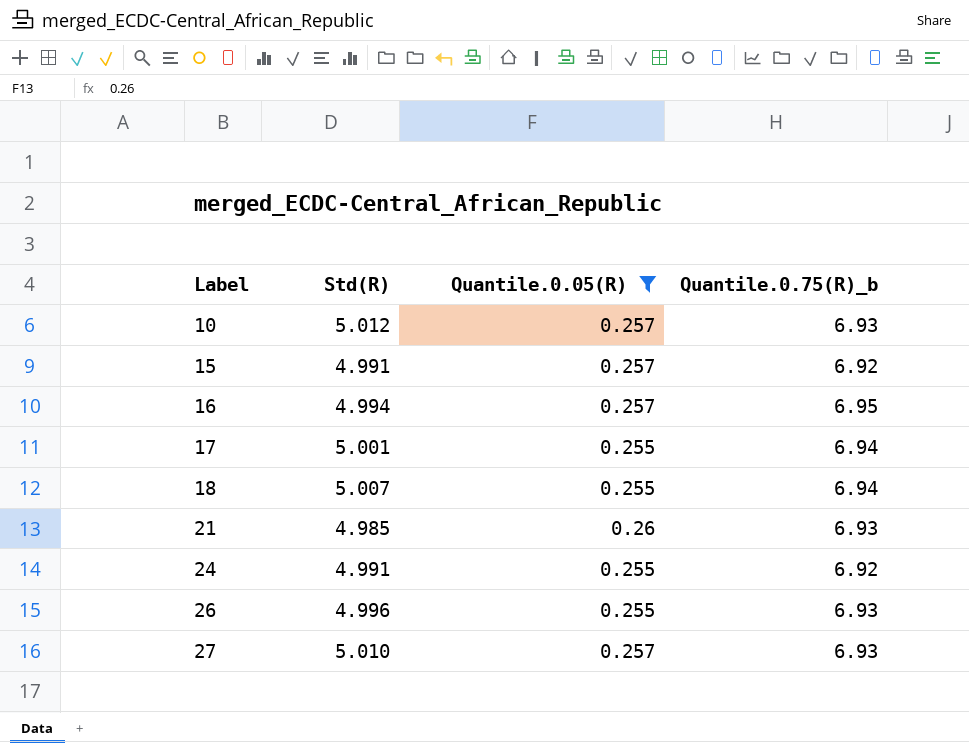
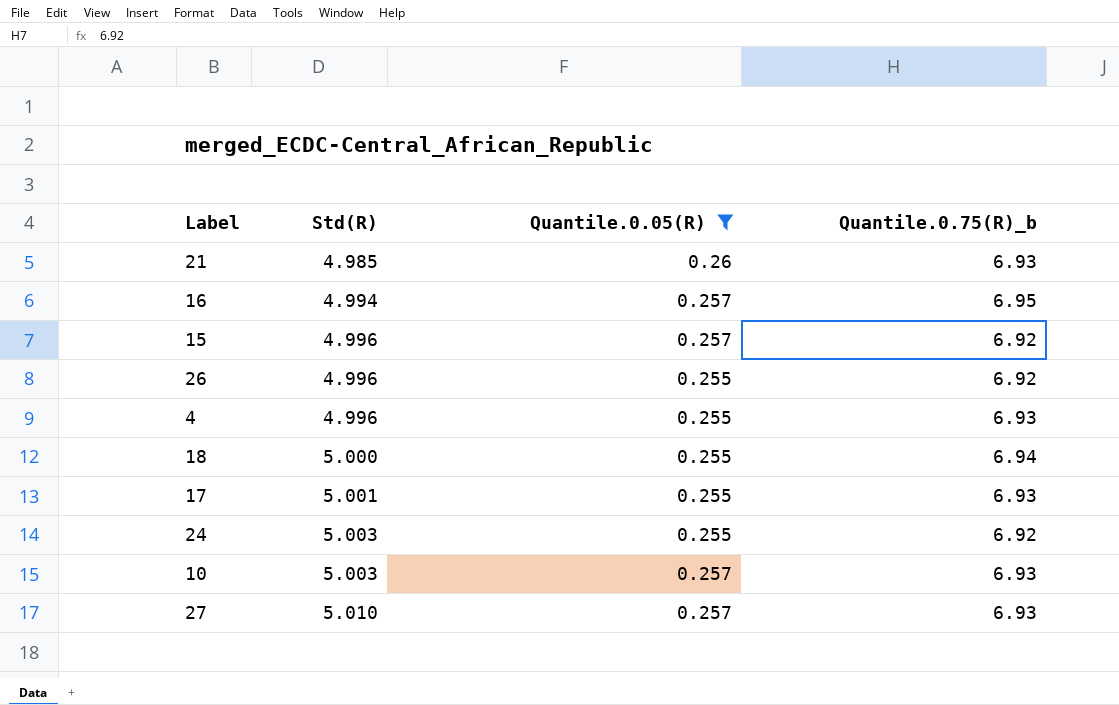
row order: Label ascending -> Std(R) ascending
15 | Std(R): 4.991 -> 4.996
26 | Quantile.0.75(R)_b: 6.93 -> 6.92
row 4: none -> 4.996 | 0.255 | 6.93
18 | Std(R): 5.007 -> 5.000
17 | Quantile.0.75(R)_b: 6.94 -> 6.93
24 | Std(R): 4.991 -> 5.003
10 | Std(R): 5.012 -> 5.003

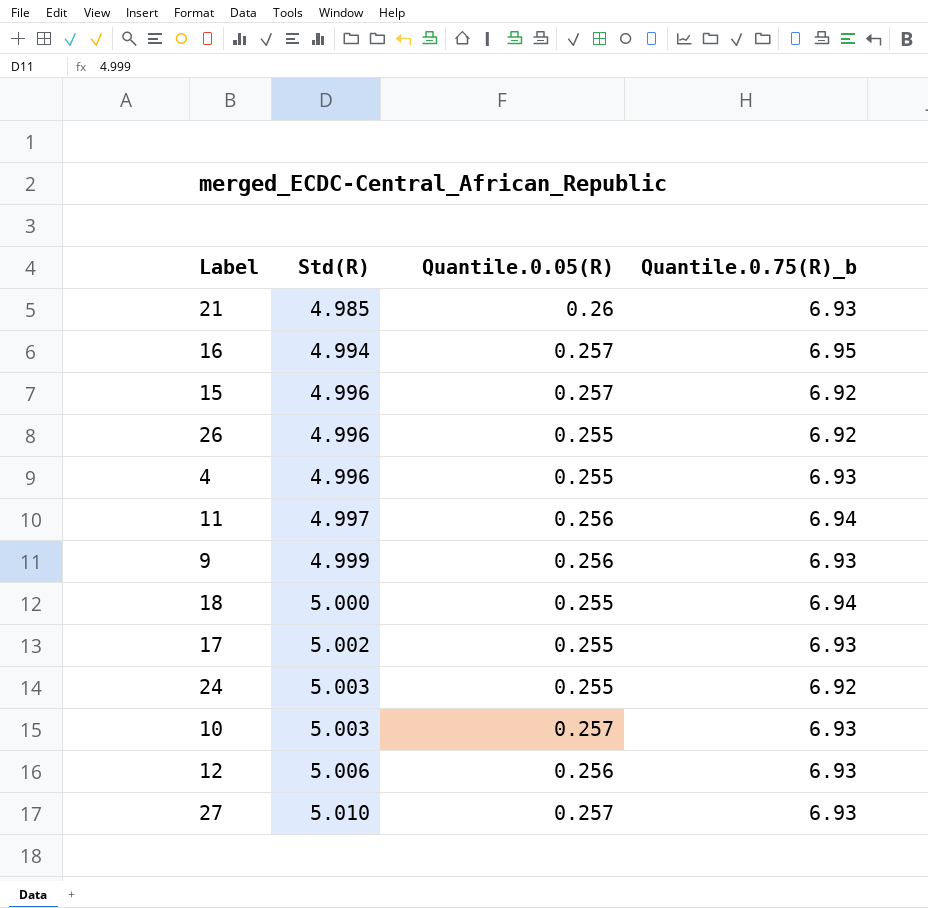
filter: Quantile.0.05(R) != 0.256 -> none
17 | Std(R): 5.001 -> 5.002

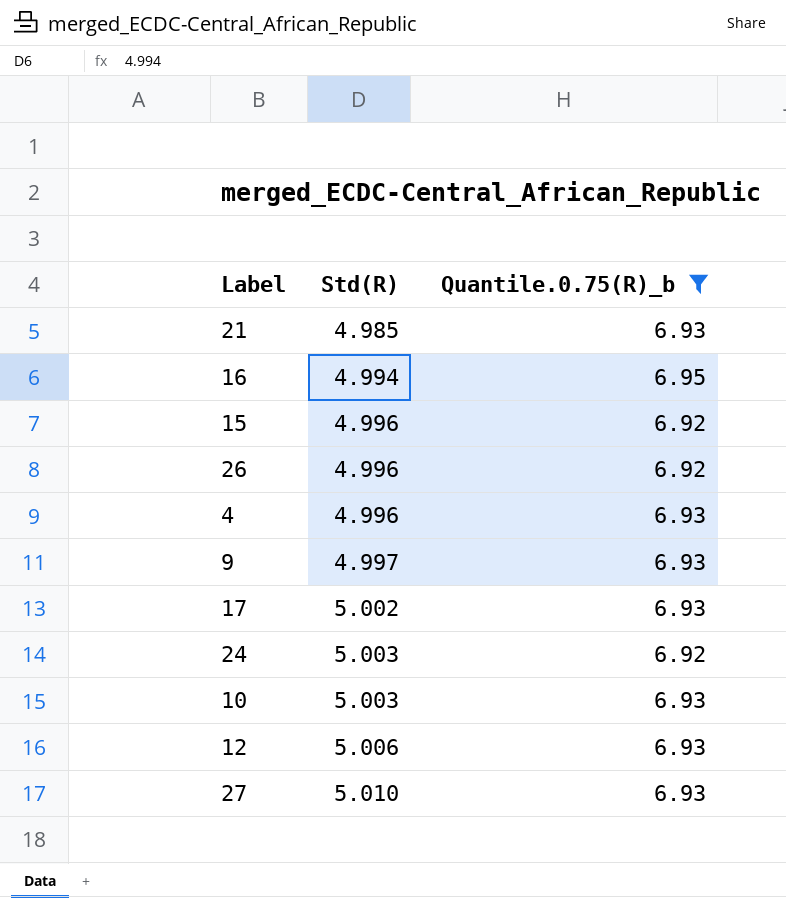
filter: none -> Quantile.0.75(R)_b != 6.94
column Quantile.0.05(R) | position: 3 -> none
9 | Std(R): 4.999 -> 4.997

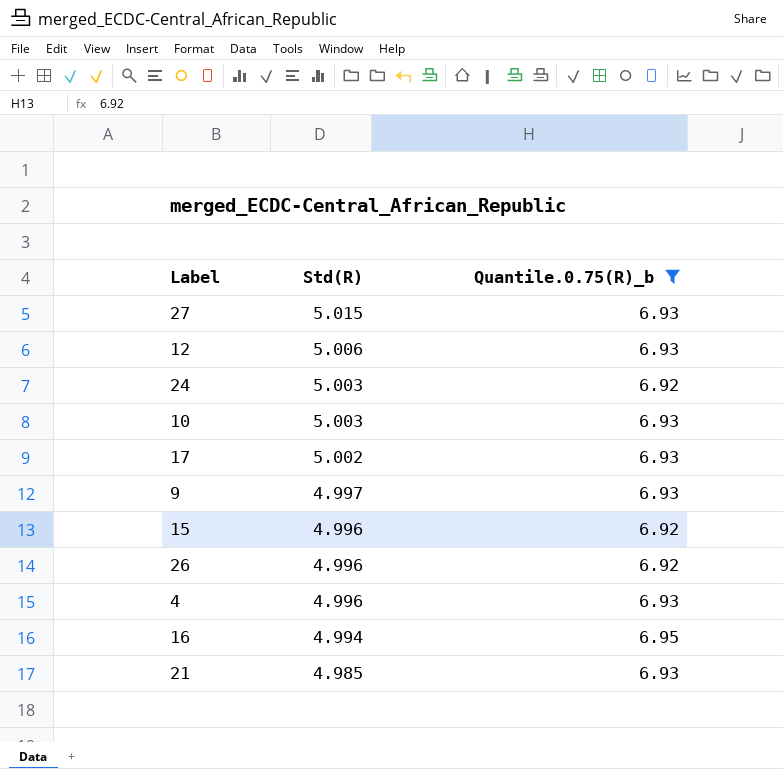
row order: Std(R) ascending -> Std(R) descending
27 | Std(R): 5.010 -> 5.015

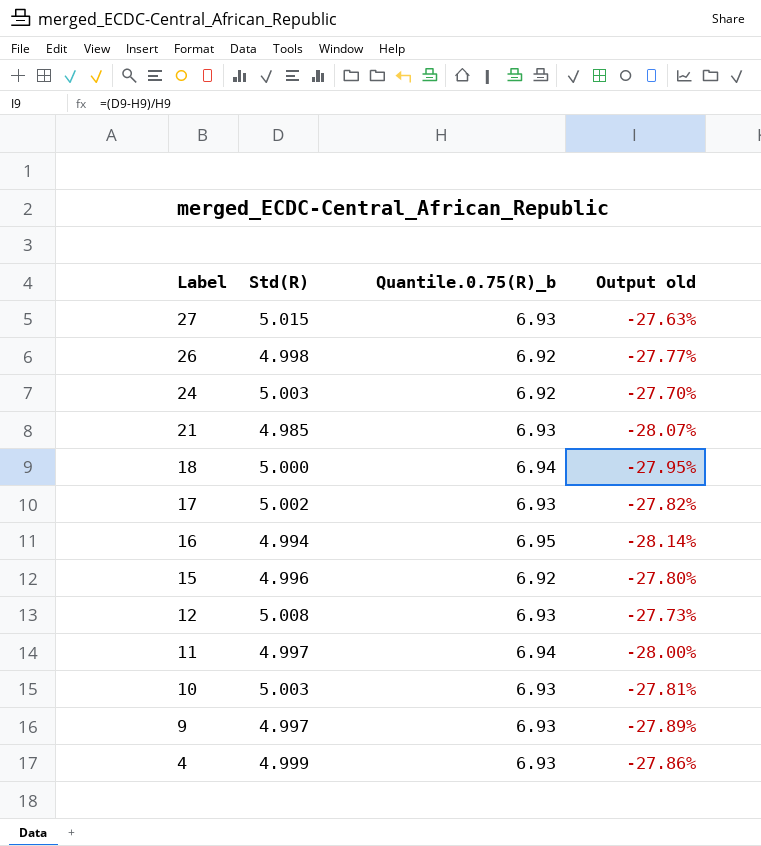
filter: Quantile.0.75(R)_b != 6.94 -> none
row order: Std(R) descending -> Label descending
column Output old | formula: none -> ([Std(R)] - [Quantile.0.75(R)_b]) / [Quantile.0.75(R)_b]
26 | Std(R): 4.996 -> 4.998
12 | Std(R): 5.006 -> 5.008
4 | Std(R): 4.996 -> 4.999

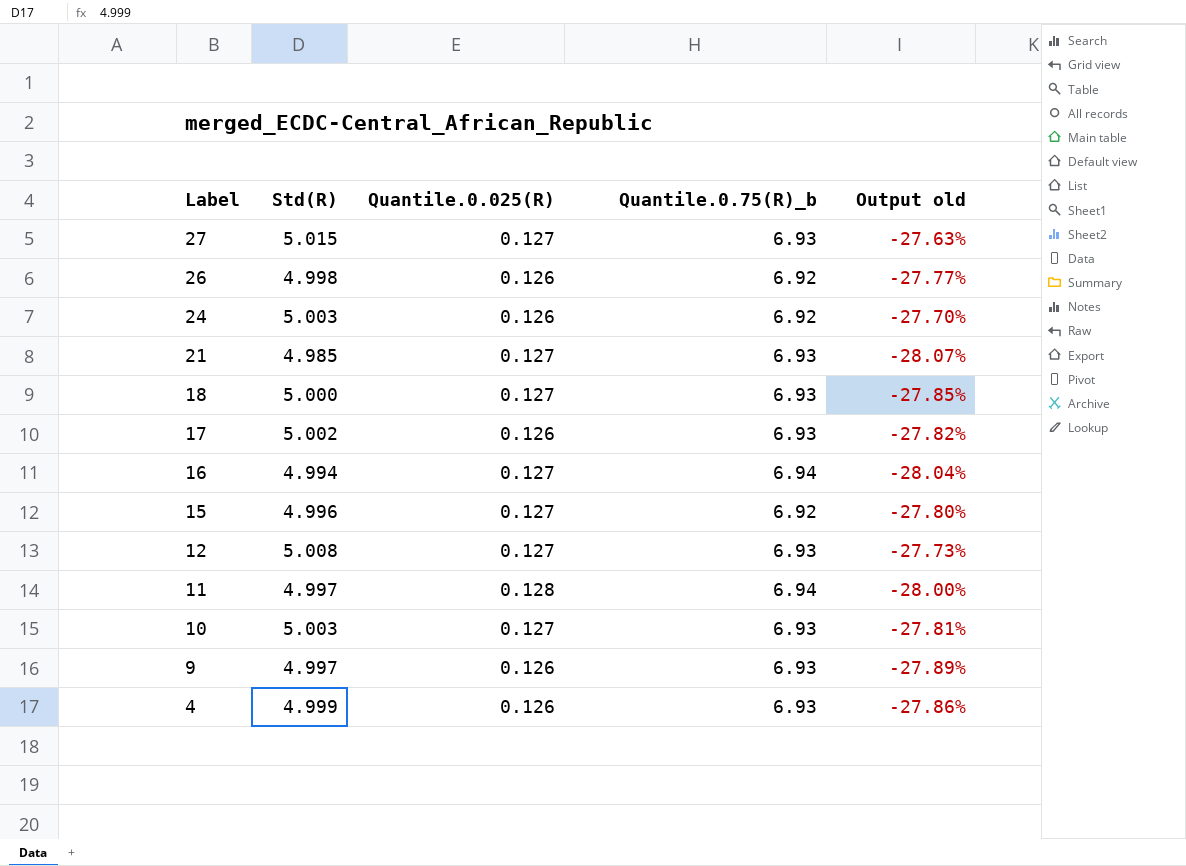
column Quantile.0.025(R) | position: none -> 3
18 | Quantile.0.75(R)_b: 6.94 -> 6.93
18 | Output old: -27.95% -> -27.85%
16 | Quantile.0.75(R)_b: 6.95 -> 6.94
16 | Output old: -28.14% -> -28.04%

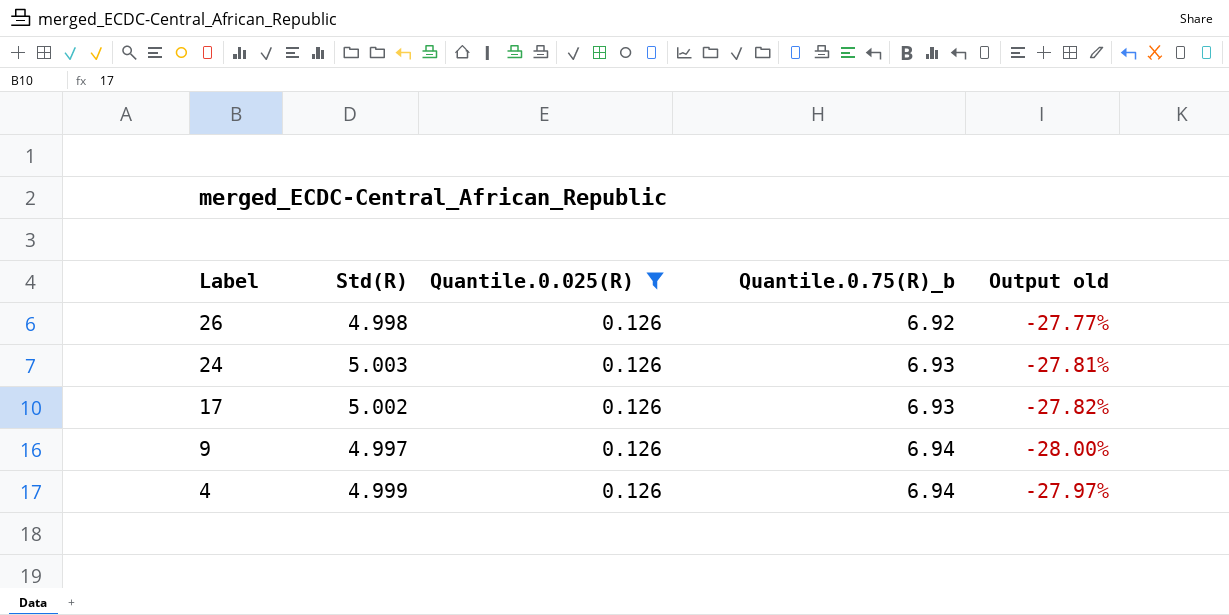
filter: none -> Quantile.0.025(R) = 0.126
24 | Quantile.0.75(R)_b: 6.92 -> 6.93
24 | Output old: -27.70% -> -27.81%
9 | Quantile.0.75(R)_b: 6.93 -> 6.94
9 | Output old: -27.89% -> -28.00%
4 | Quantile.0.75(R)_b: 6.93 -> 6.94
4 | Output old: -27.86% -> -27.97%

